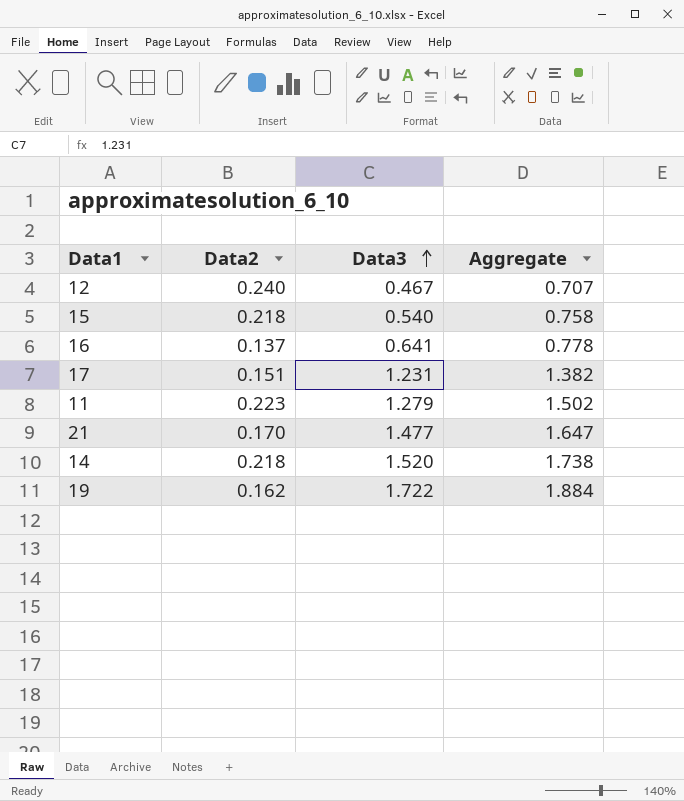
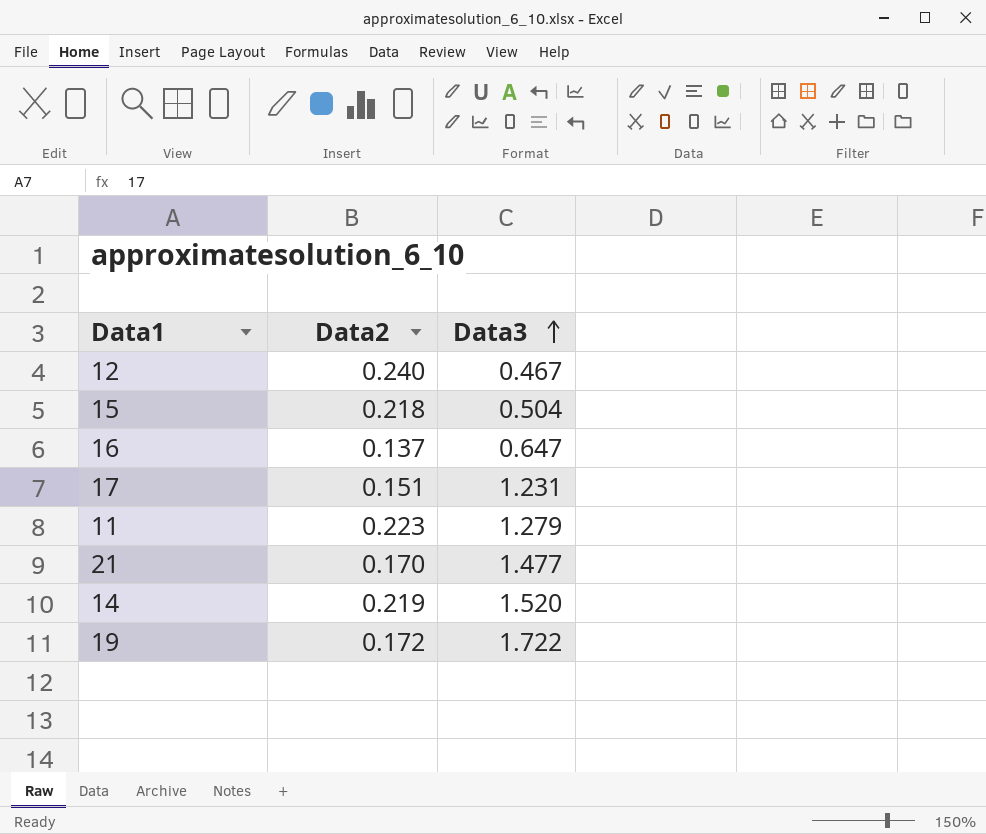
column Aggregate | formula: [Data2] + [Data3] -> none
15 | Data3: 0.540 -> 0.504
16 | Data3: 0.641 -> 0.647
14 | Data2: 0.218 -> 0.219
19 | Data2: 0.162 -> 0.172

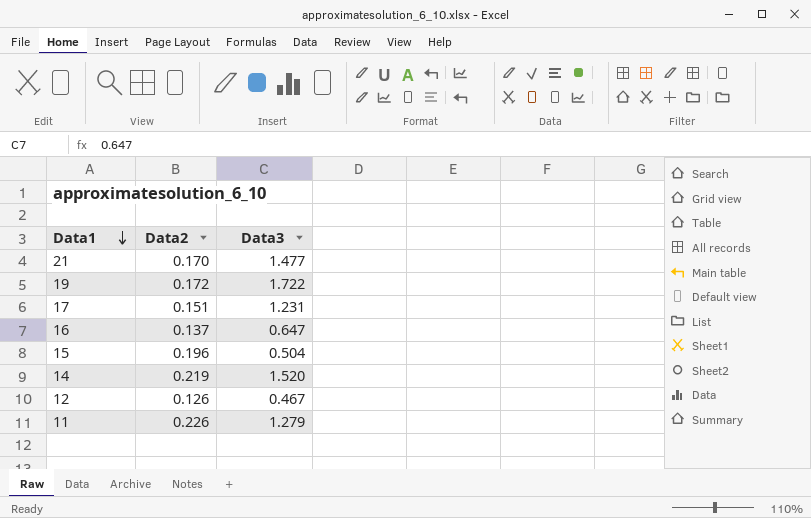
row order: Data3 ascending -> Data1 descending
15 | Data2: 0.218 -> 0.196
12 | Data2: 0.240 -> 0.126
11 | Data2: 0.223 -> 0.226

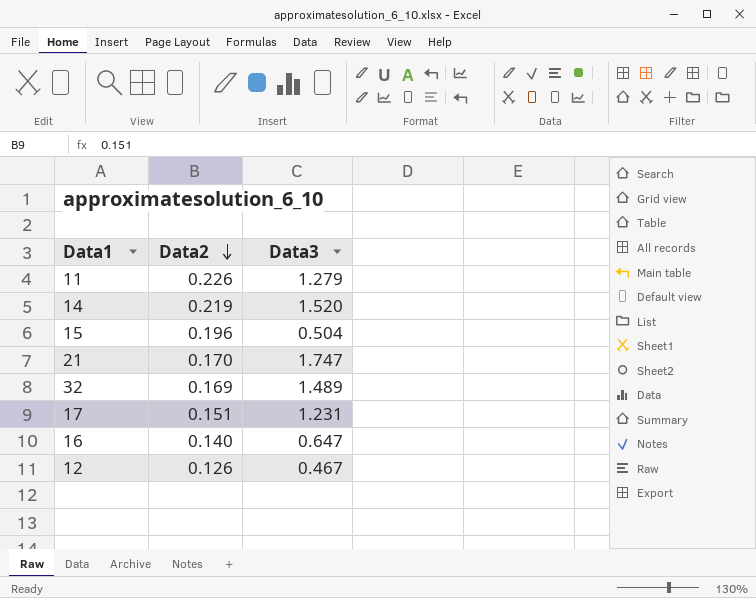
row order: Data1 descending -> Data2 descending
row 19: 0.172 | 1.722 -> none
21 | Data3: 1.477 -> 1.747
row 32: none -> 0.169 | 1.489
16 | Data2: 0.137 -> 0.140

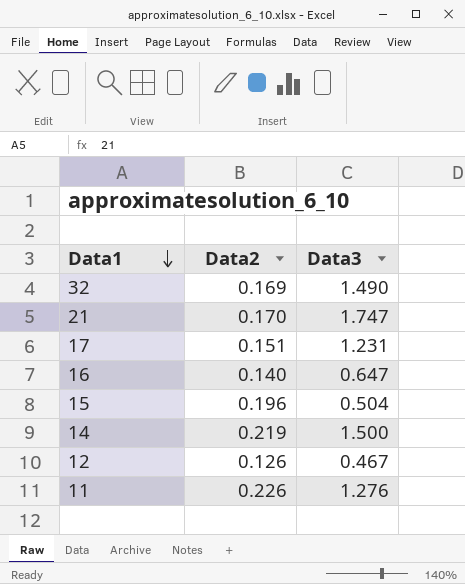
row order: Data2 descending -> Data1 descending
32 | Data3: 1.489 -> 1.490
14 | Data3: 1.520 -> 1.500
11 | Data3: 1.279 -> 1.276

